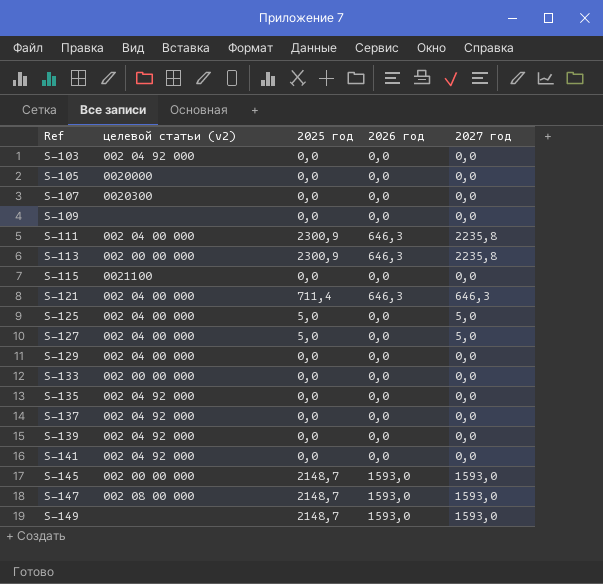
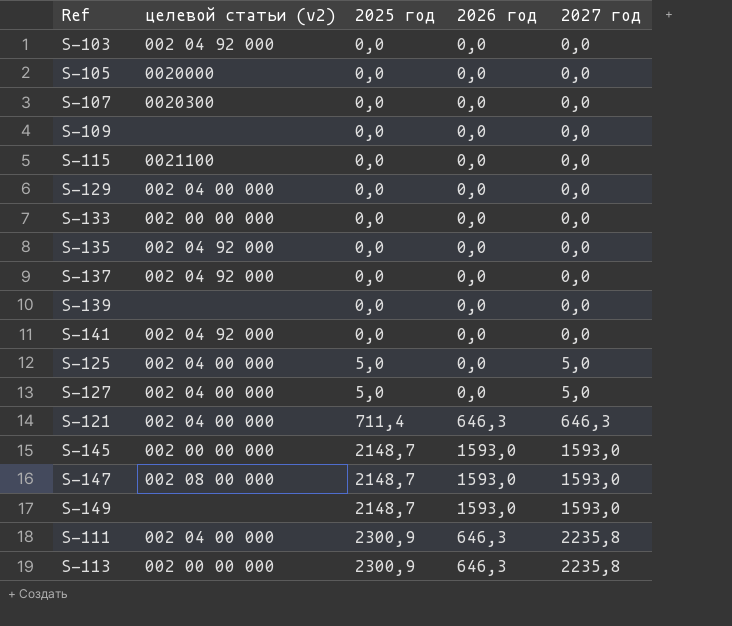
row order: Ref ascending -> 2025 год ascending
S-139 | целевой статьи (v2): 002 04 92 000 -> none

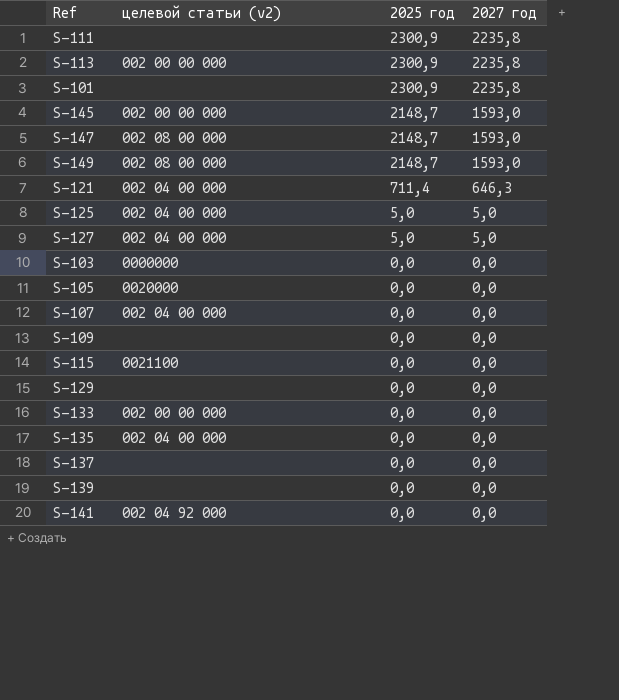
row order: 2025 год ascending -> 2025 год descending
column 2026 год | position: 4 -> none
S-111 | целевой статьи (v2): 002 04 00 000 -> none
row S-101: none -> none | 2300,9 | 2235,8
S-149 | целевой статьи (v2): none -> 002 08 00 000
S-103 | целевой статьи (v2): 002 04 92 000 -> 0000000
S-107 | целевой статьи (v2): 0020300 -> 002 04 00 000
S-129 | целевой статьи (v2): 002 04 00 000 -> none
S-135 | целевой статьи (v2): 002 04 92 000 -> 002 04 00 000
S-137 | целевой статьи (v2): 002 04 92 000 -> none

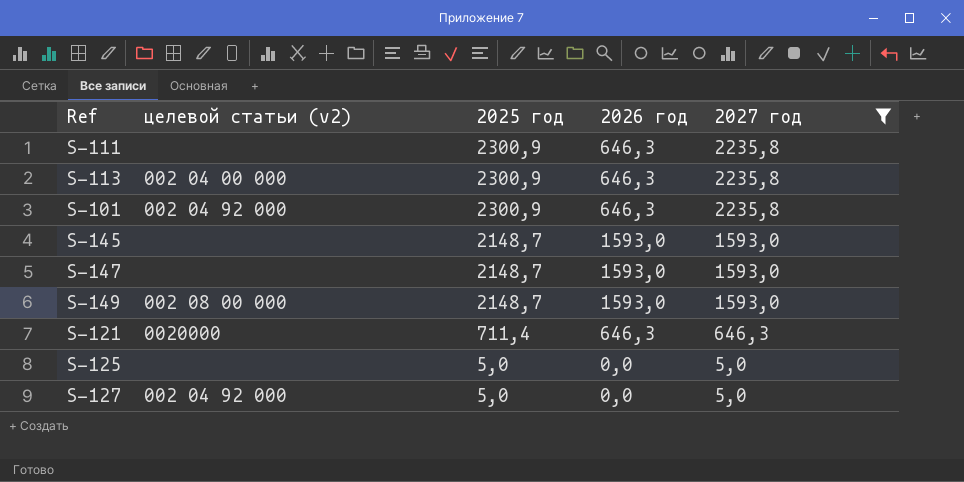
filter: none -> 2027 год != 0,0
column 2026 год | position: none -> 4
S-113 | целевой статьи (v2): 002 00 00 000 -> 002 04 00 000
S-101 | целевой статьи (v2): none -> 002 04 92 000
S-145 | целевой статьи (v2): 002 00 00 000 -> none
S-147 | целевой статьи (v2): 002 08 00 000 -> none
S-121 | целевой статьи (v2): 002 04 00 000 -> 0020000
S-125 | целевой статьи (v2): 002 04 00 000 -> none
S-127 | целевой статьи (v2): 002 04 00 000 -> 002 04 92 000

